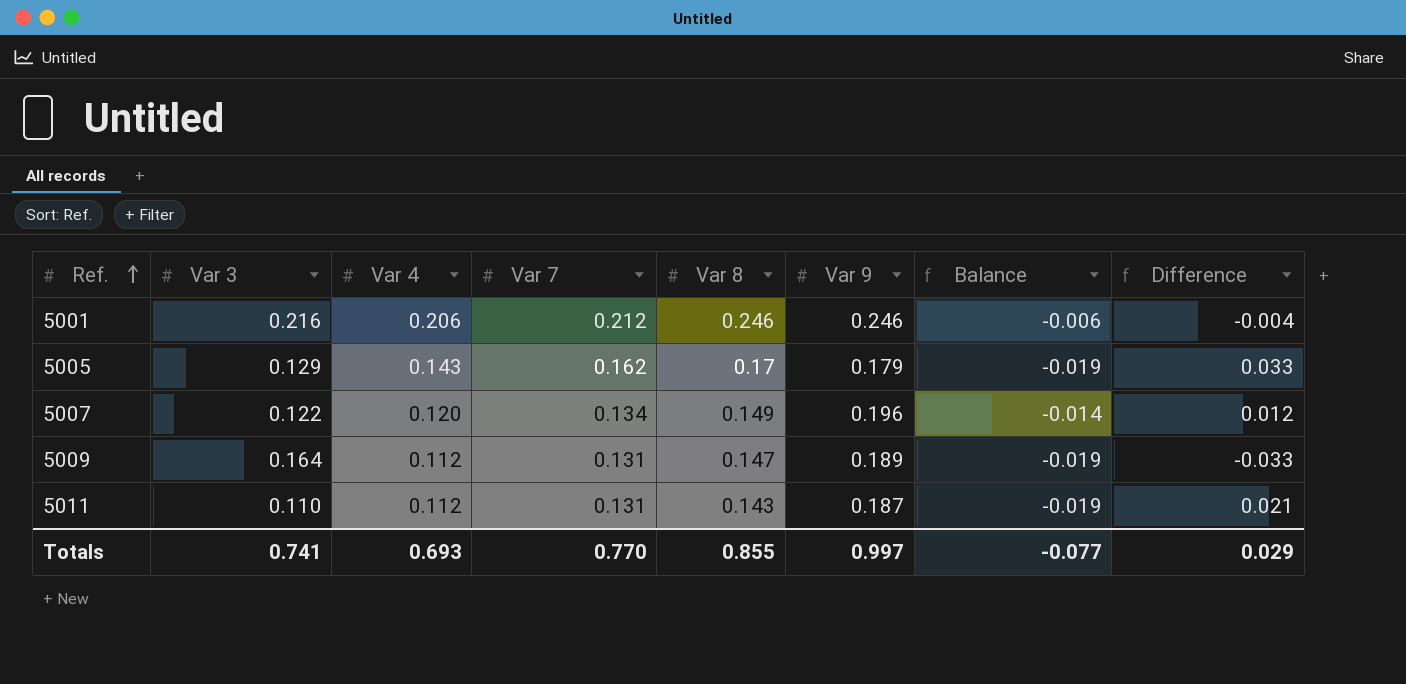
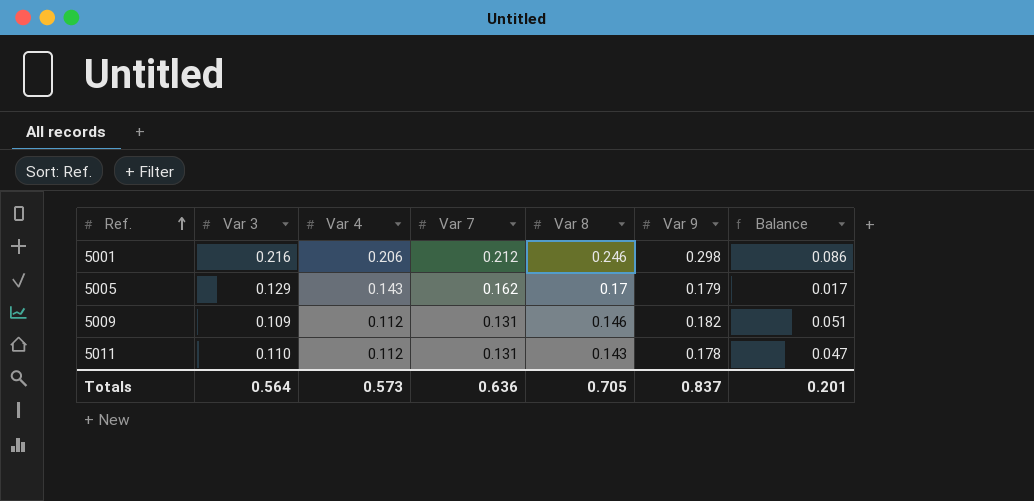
column Difference | formula: [Var 7] - [Var 3] -> none
column Balance | formula: [Var 4] - [Var 7] -> [Var 9] - [Var 7]
row 5007: 0.122 | 0.120 | 0.134 | 0.149 | 0.196 | -0.014 | 0.012 -> none
5001 | Var 9: 0.246 -> 0.298
5009 | Var 3: 0.164 -> 0.109
5009 | Var 8: 0.147 -> 0.146
5009 | Var 9: 0.189 -> 0.182
5011 | Var 9: 0.187 -> 0.178
Totals | Var 3: 0.741 -> 0.564
Totals | Var 4: 0.693 -> 0.573
Totals | Var 7: 0.770 -> 0.636
Totals | Var 8: 0.855 -> 0.705
Totals | Var 9: 0.997 -> 0.837
Totals | Balance: -0.077 -> 0.201

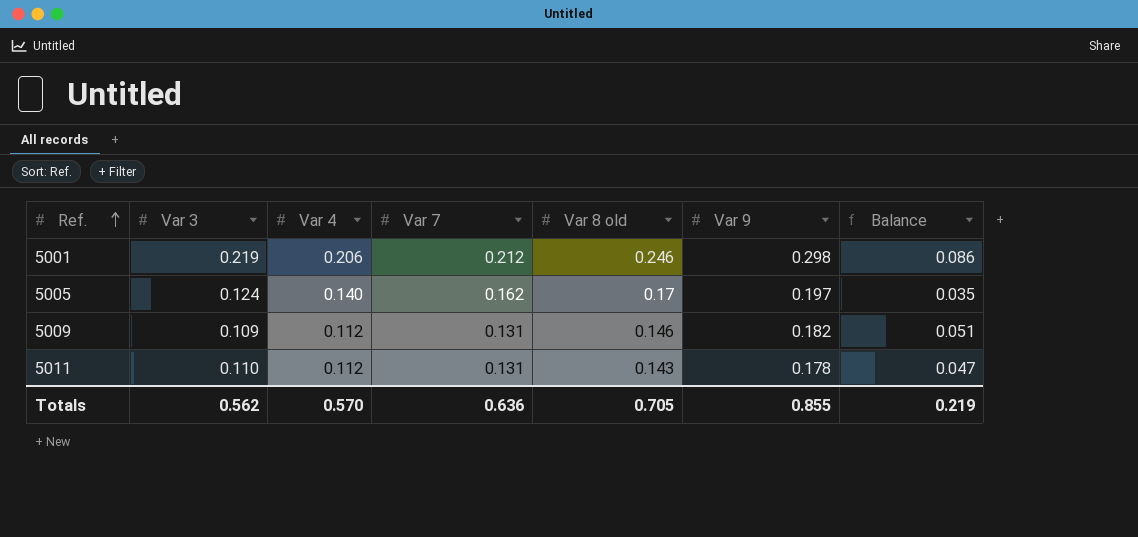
column name: Var 8 -> Var 8 old
5001 | Var 3: 0.216 -> 0.219
5005 | Var 3: 0.129 -> 0.124
5005 | Var 4: 0.143 -> 0.140
5005 | Var 9: 0.179 -> 0.197
5005 | Balance: 0.017 -> 0.035
Totals | Var 3: 0.564 -> 0.562
Totals | Var 4: 0.573 -> 0.570
Totals | Var 9: 0.837 -> 0.855
Totals | Balance: 0.201 -> 0.219

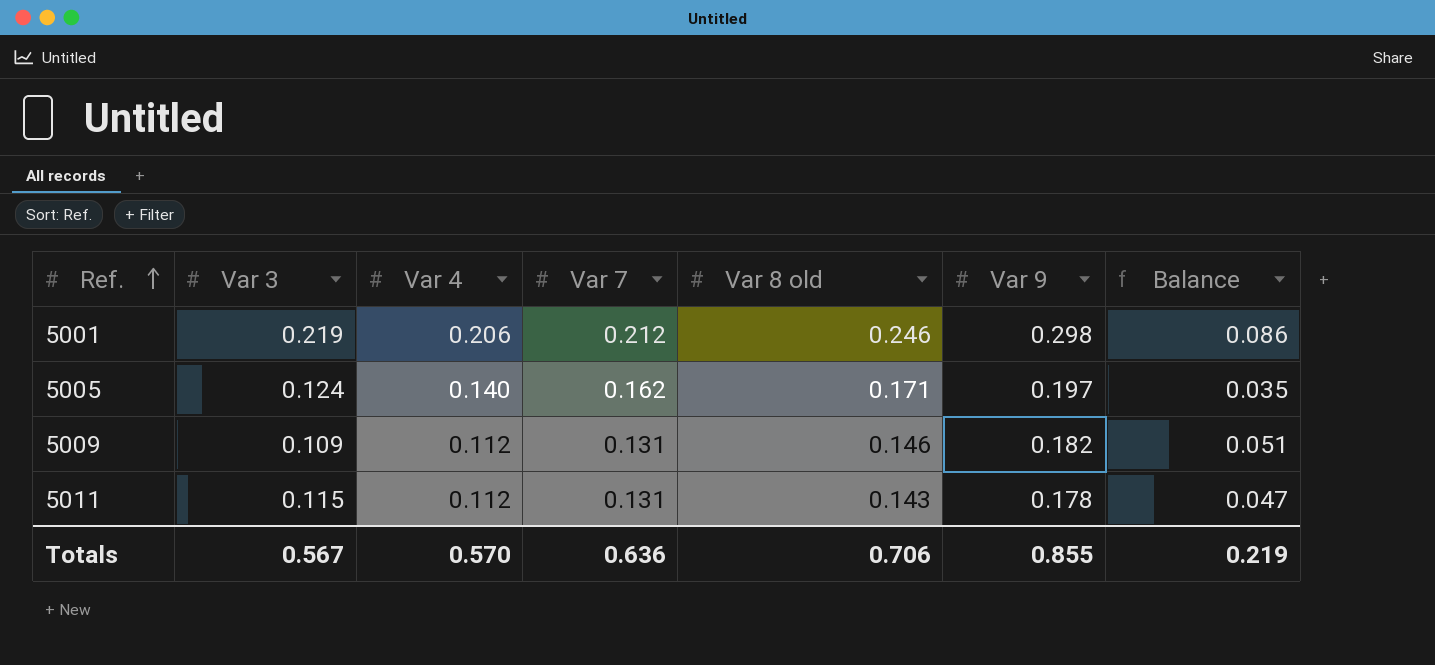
5005 | Var 8 old: 0.17 -> 0.171
5011 | Var 3: 0.110 -> 0.115
Totals | Var 3: 0.562 -> 0.567
Totals | Var 8 old: 0.705 -> 0.706

